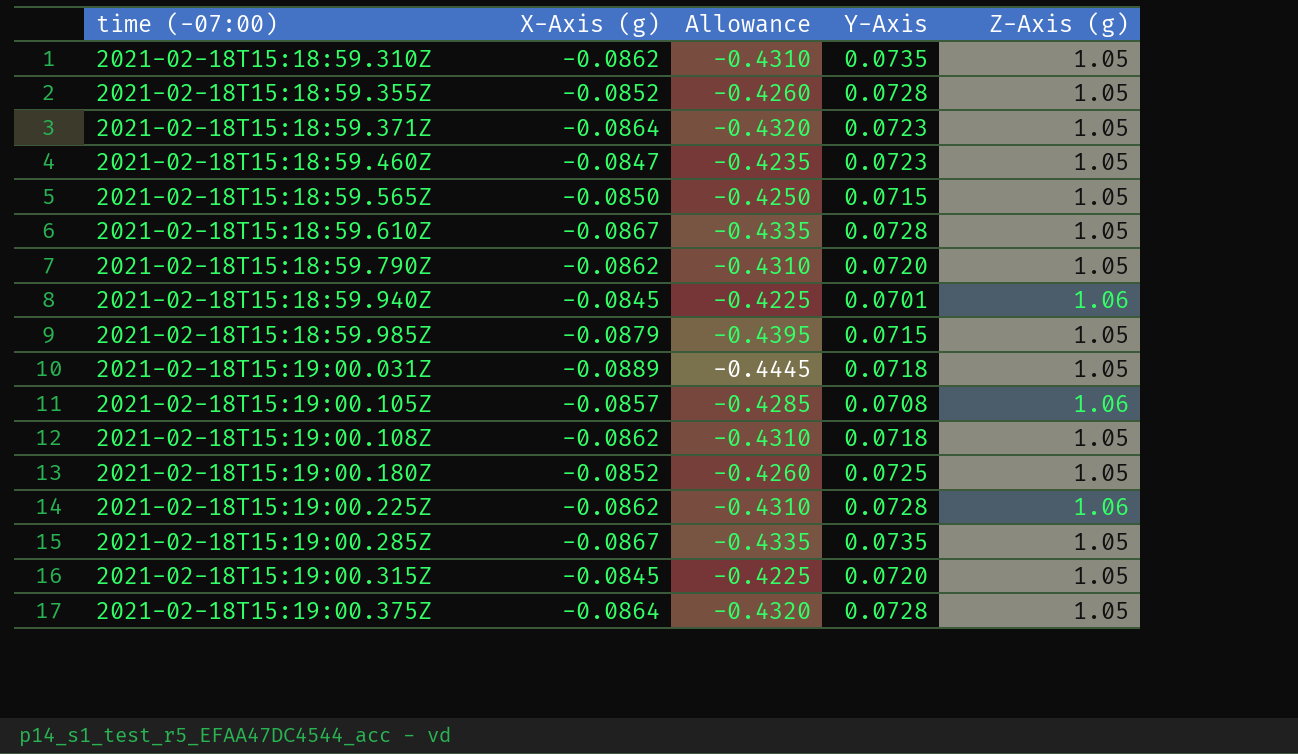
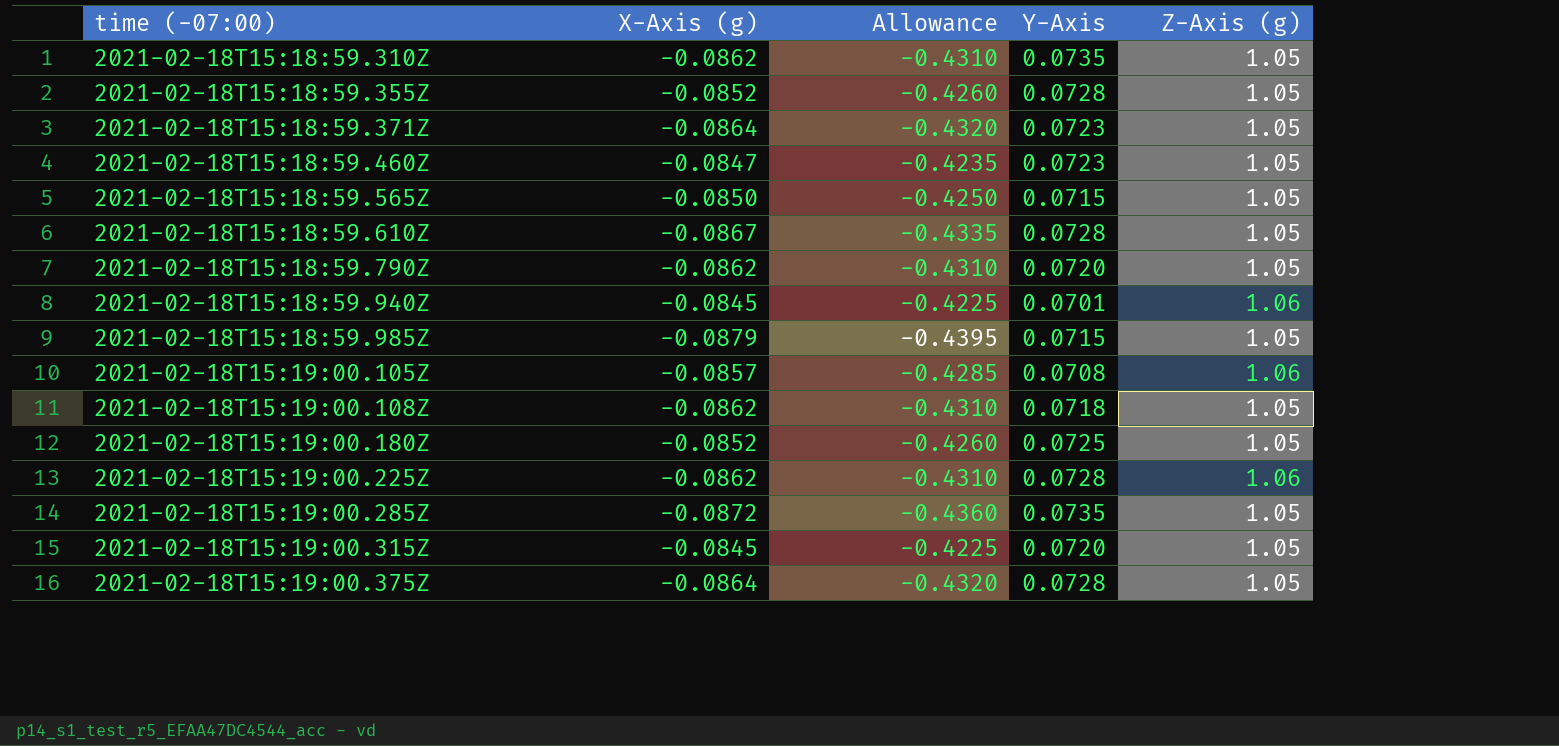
row 2021-02-18T15:19:00.031Z: -0.0889 | -0.4445 | 0.0718 | 1.05 -> none
2021-02-18T15:19:00.285Z | X-Axis (g): -0.0867 -> -0.0872
2021-02-18T15:19:00.285Z | Allowance: -0.4335 -> -0.4360

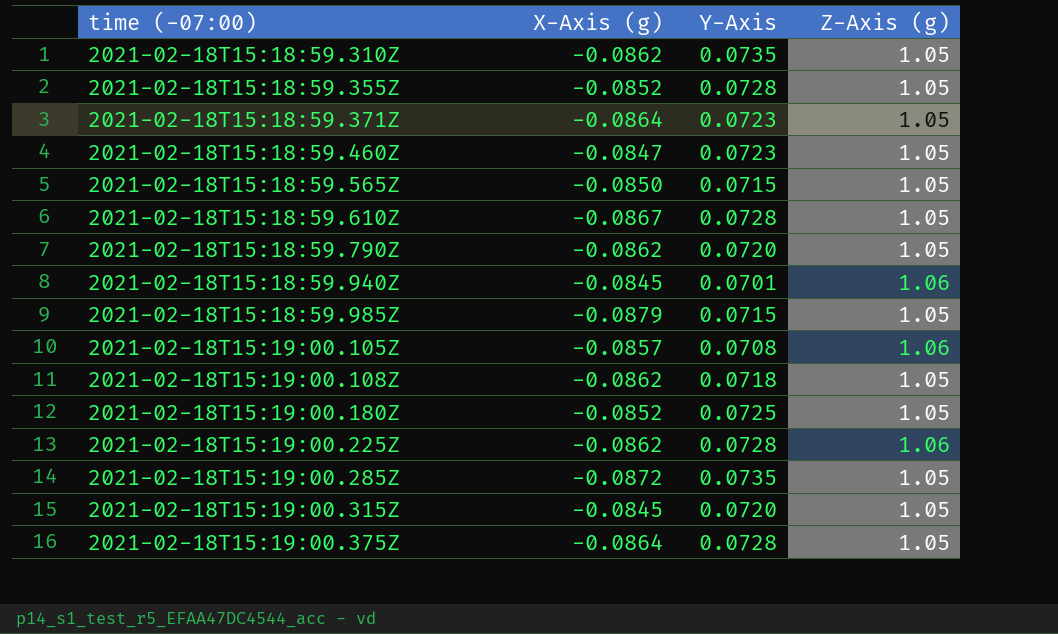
column Allowance | formula: [X-Axis (g)] * 5 -> none

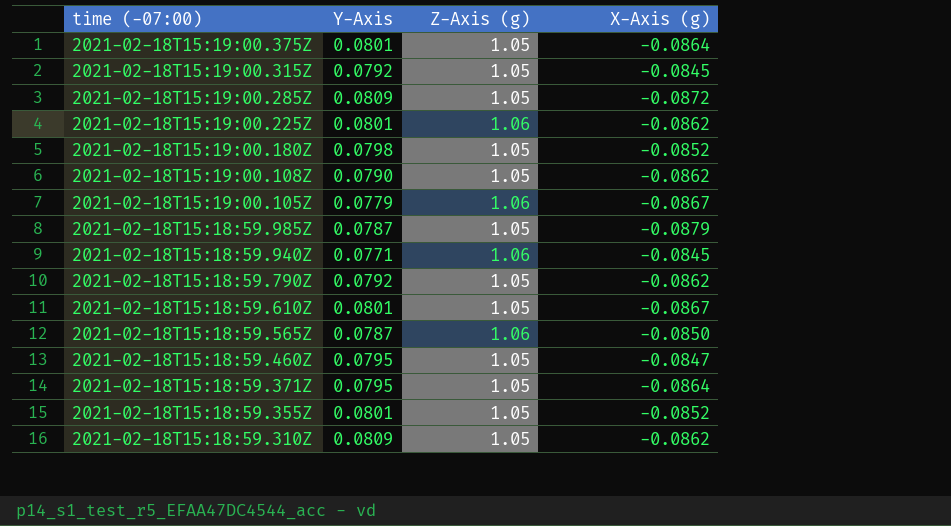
row order: time (-07:00) ascending -> time (-07:00) descending
column X-Axis (g) | position: 2 -> 4
2021-02-18T15:19:00.375Z | Y-Axis: 0.0728 -> 0.0801
2021-02-18T15:19:00.315Z | Y-Axis: 0.0720 -> 0.0792
2021-02-18T15:19:00.285Z | Y-Axis: 0.0735 -> 0.0809
2021-02-18T15:19:00.225Z | Y-Axis: 0.0728 -> 0.0801
2021-02-18T15:19:00.180Z | Y-Axis: 0.0725 -> 0.0798
2021-02-18T15:19:00.108Z | Y-Axis: 0.0718 -> 0.0790
2021-02-18T15:19:00.105Z | Y-Axis: 0.0708 -> 0.0779
2021-02-18T15:19:00.105Z | X-Axis (g): -0.0857 -> -0.0867
2021-02-18T15:18:59.985Z | Y-Axis: 0.0715 -> 0.0787
2021-02-18T15:18:59.940Z | Y-Axis: 0.0701 -> 0.0771
2021-02-18T15:18:59.790Z | Y-Axis: 0.0720 -> 0.0792
2021-02-18T15:18:59.610Z | Y-Axis: 0.0728 -> 0.0801
2021-02-18T15:18:59.565Z | Y-Axis: 0.0715 -> 0.0787
2021-02-18T15:18:59.565Z | Z-Axis (g): 1.05 -> 1.06
2021-02-18T15:18:59.460Z | Y-Axis: 0.0723 -> 0.0795
2021-02-18T15:18:59.371Z | Y-Axis: 0.0723 -> 0.0795
2021-02-18T15:18:59.355Z | Y-Axis: 0.0728 -> 0.0801
2021-02-18T15:18:59.310Z | Y-Axis: 0.0735 -> 0.0809

